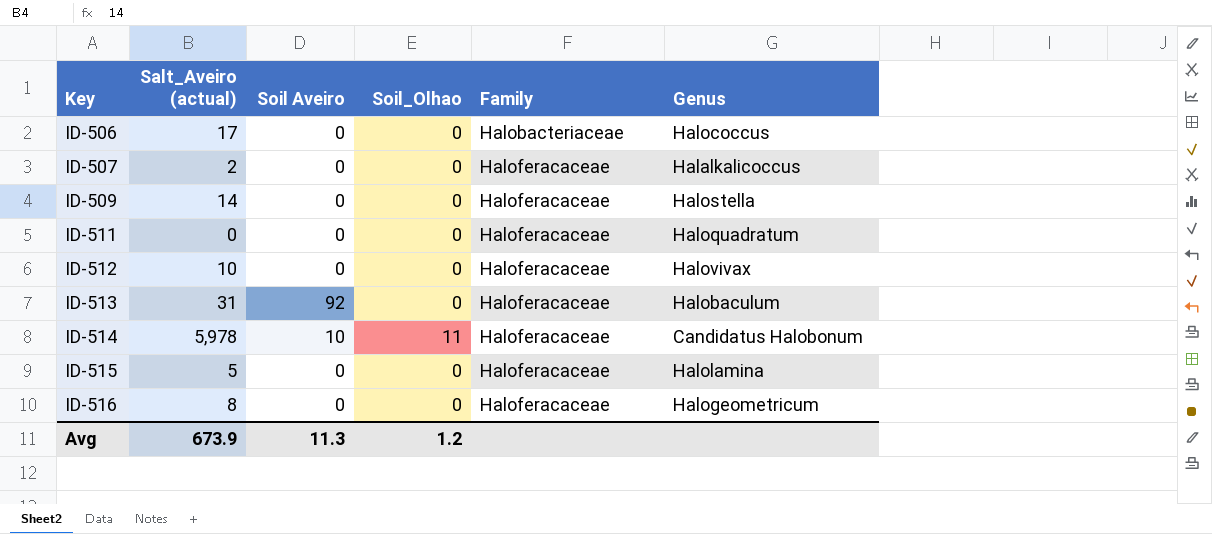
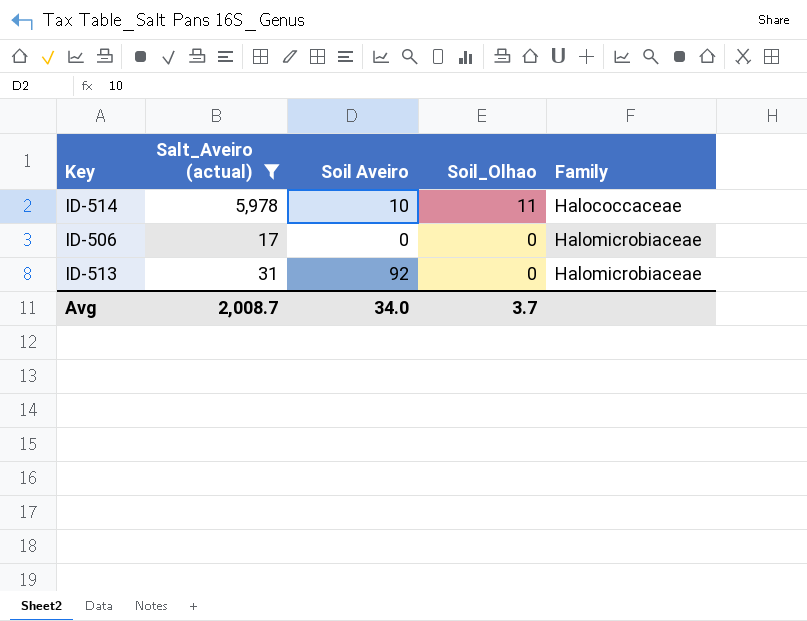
filter: none -> Salt_Aveiro (actual) >= 17
row order: Key ascending -> Soil_Olhao descending
column Genus | position: 6 -> none
ID-514 | Family: Haloferacaceae -> Halococcaceae
ID-506 | Family: Halobacteriaceae -> Halomicrobiaceae
ID-513 | Family: Haloferacaceae -> Halomicrobiaceae
Avg | Salt_Aveiro (actual): 673.9 -> 2,008.7
Avg | Soil Aveiro: 11.3 -> 34.0
Avg | Soil_Olhao: 1.2 -> 3.7

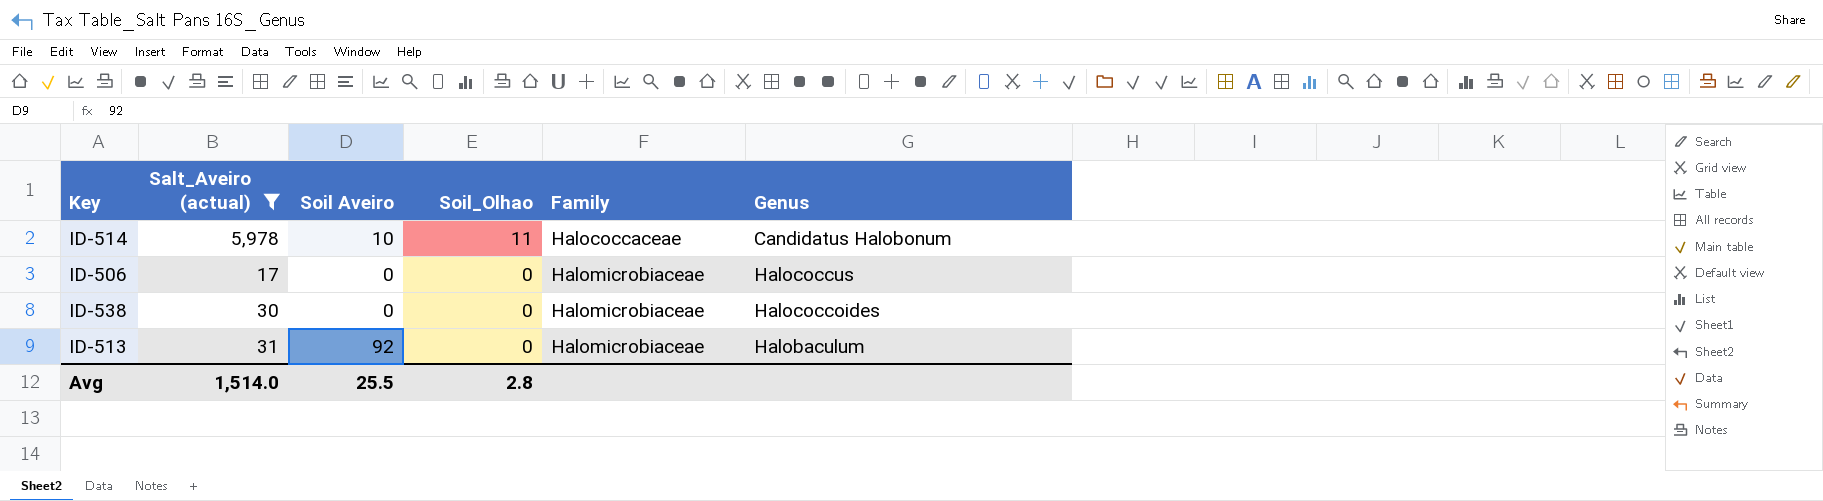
column Genus | position: none -> 6
row ID-538: none -> 30 | 0 | 0 | Halomicrobiaceae | Halococcoides
Avg | Salt_Aveiro (actual): 2,008.7 -> 1,514.0
Avg | Soil Aveiro: 34.0 -> 25.5
Avg | Soil_Olhao: 3.7 -> 2.8

